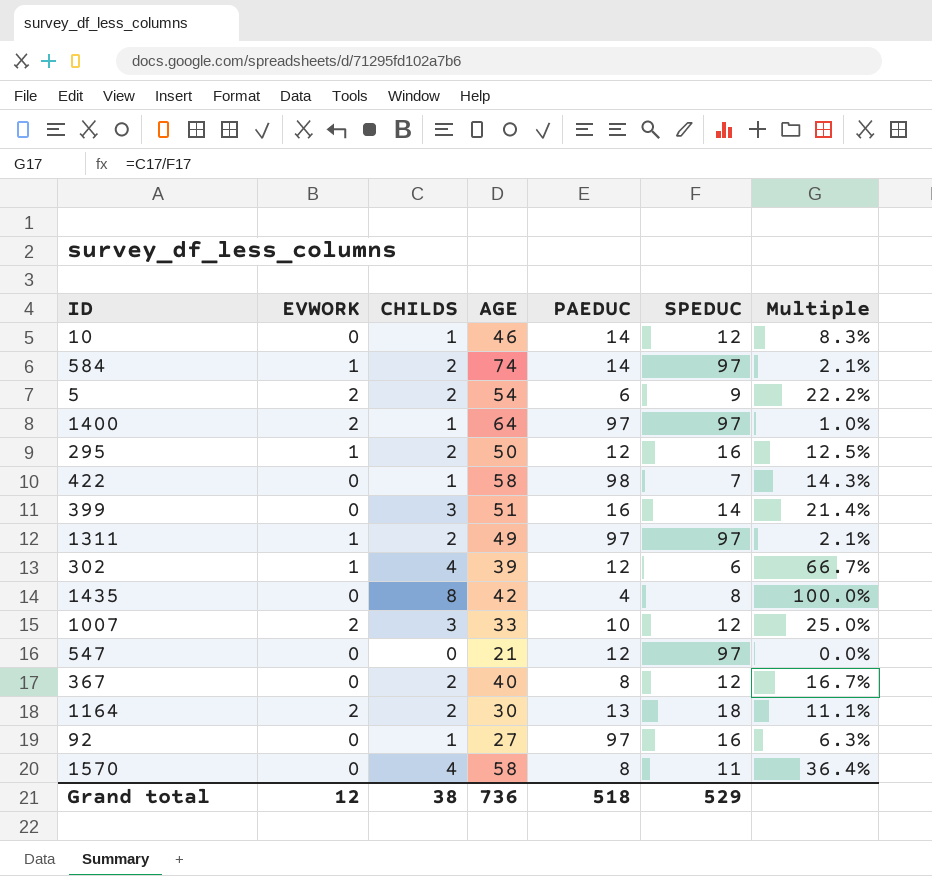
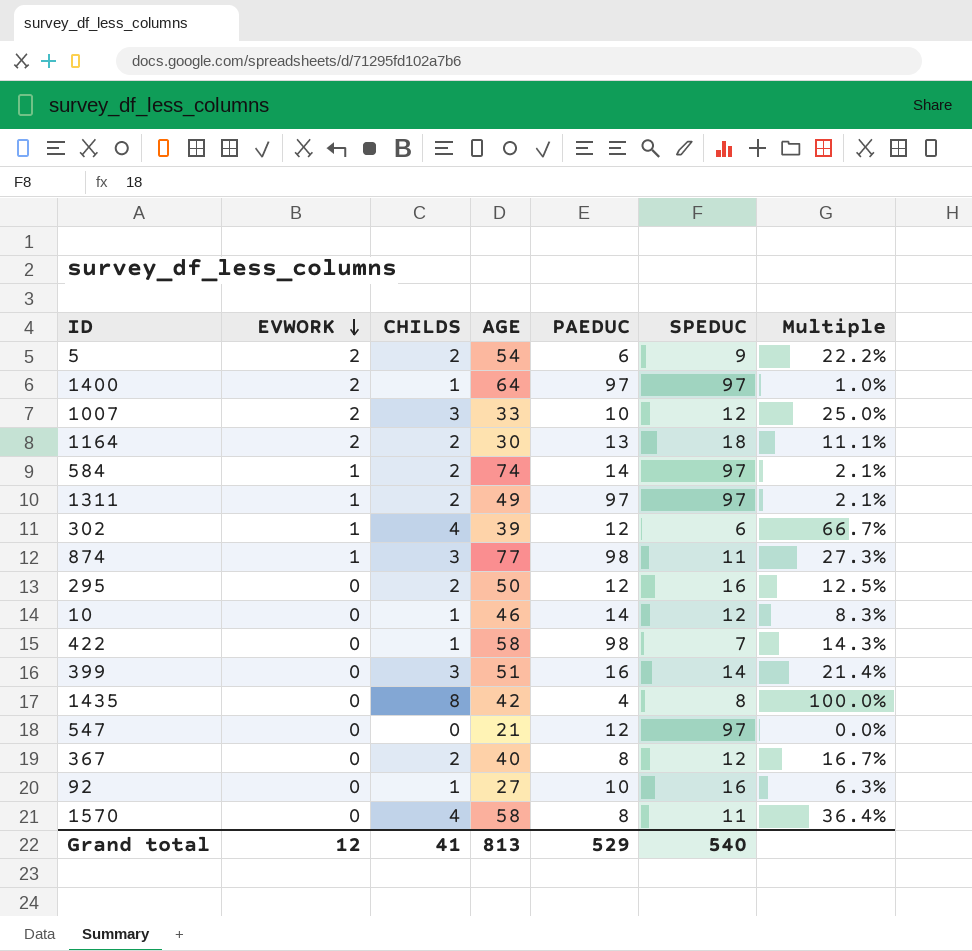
row order: none -> EVWORK descending
row 874: none -> 1 | 3 | 77 | 98 | 11 | 27.3%
295 | EVWORK: 1 -> 0
92 | PAEDUC: 97 -> 10
Grand total | CHILDS: 38 -> 41
Grand total | AGE: 736 -> 813
Grand total | PAEDUC: 518 -> 529
Grand total | SPEDUC: 529 -> 540

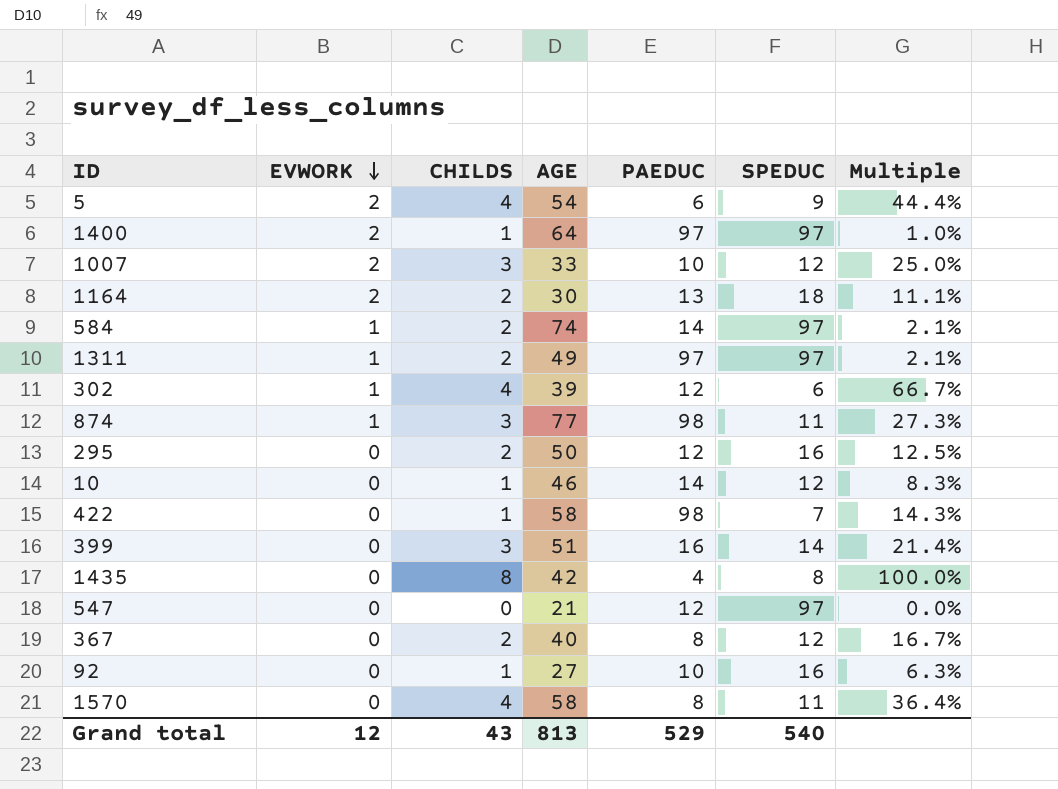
5 | CHILDS: 2 -> 4
5 | Multiple: 22.2% -> 44.4%
Grand total | CHILDS: 41 -> 43

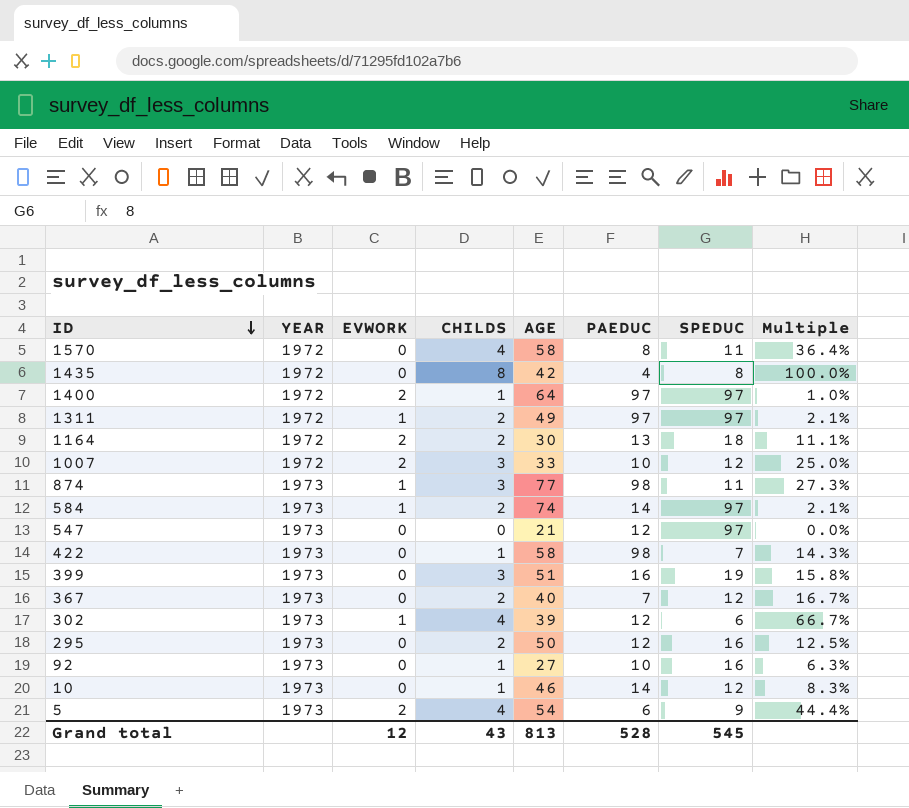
row order: EVWORK descending -> ID descending
column YEAR | position: none -> 2
399 | SPEDUC: 14 -> 19
399 | Multiple: 21.4% -> 15.8%
367 | PAEDUC: 8 -> 7
Grand total | PAEDUC: 529 -> 528
Grand total | SPEDUC: 540 -> 545

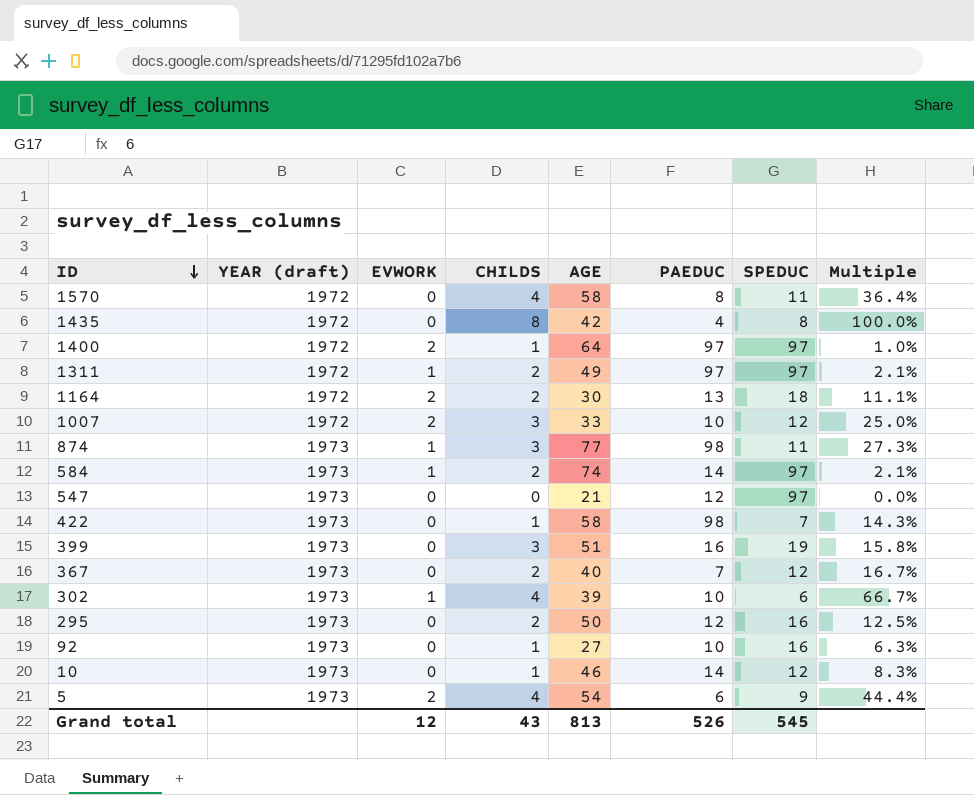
column name: YEAR -> YEAR (draft)
302 | PAEDUC: 12 -> 10
Grand total | PAEDUC: 528 -> 526

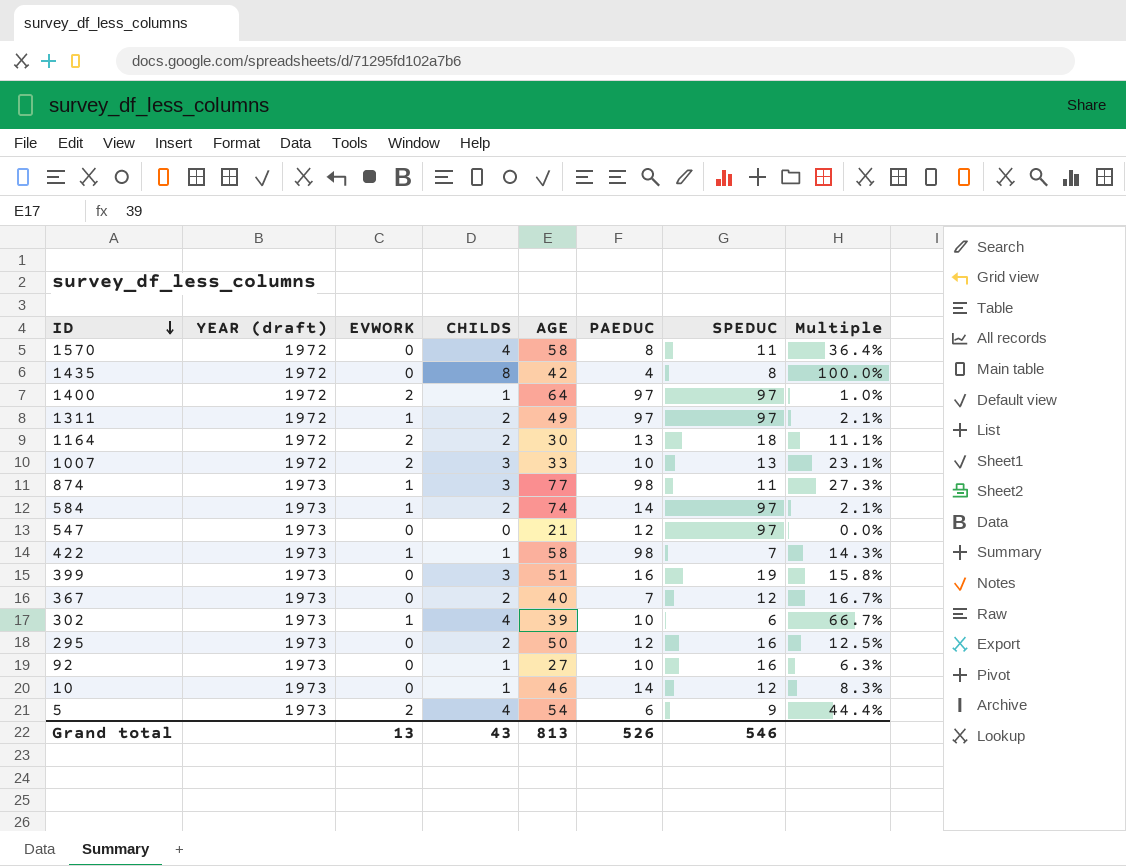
1007 | SPEDUC: 12 -> 13
1007 | Multiple: 25.0% -> 23.1%
422 | EVWORK: 0 -> 1
Grand total | EVWORK: 12 -> 13
Grand total | SPEDUC: 545 -> 546

